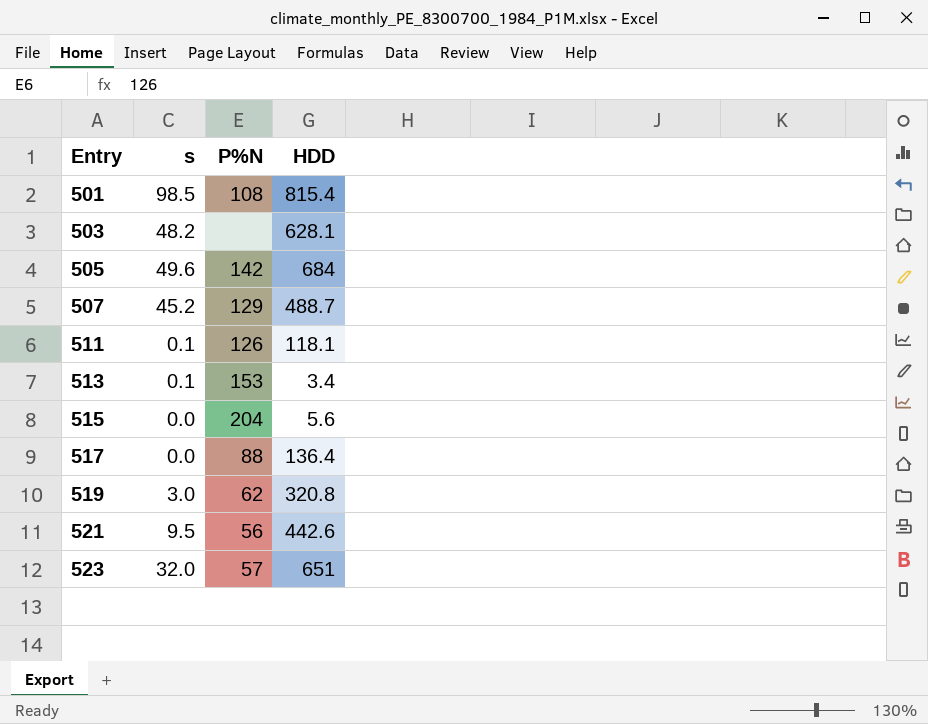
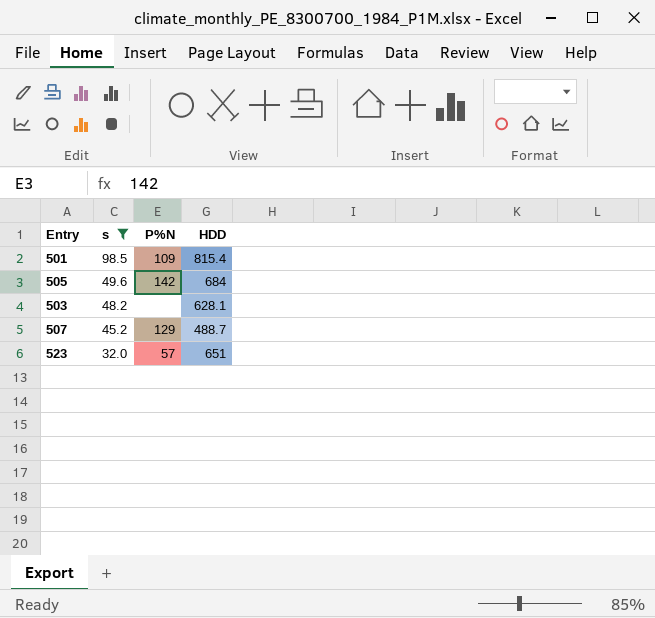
filter: none -> s >= 32.0
row order: Entry ascending -> s descending
501 | P%N: 108 -> 109

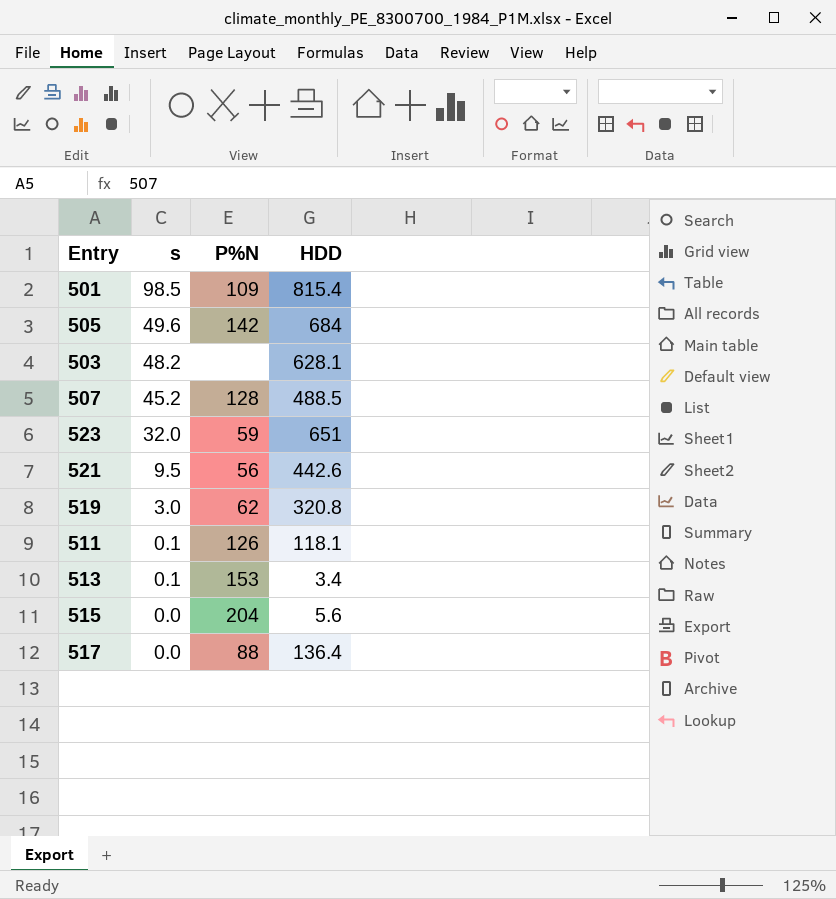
filter: s >= 32.0 -> none
507 | P%N: 129 -> 128
507 | HDD: 488.7 -> 488.5
523 | P%N: 57 -> 59

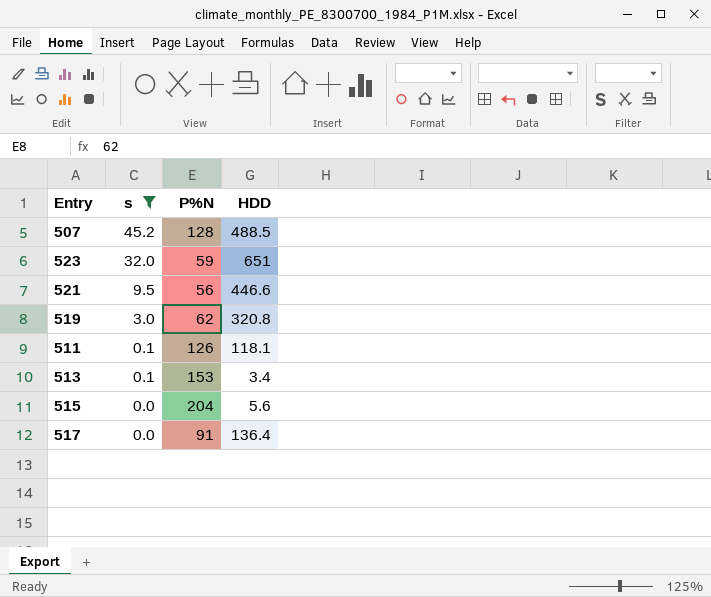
filter: none -> s <= 45.2
521 | HDD: 442.6 -> 446.6
517 | P%N: 88 -> 91

